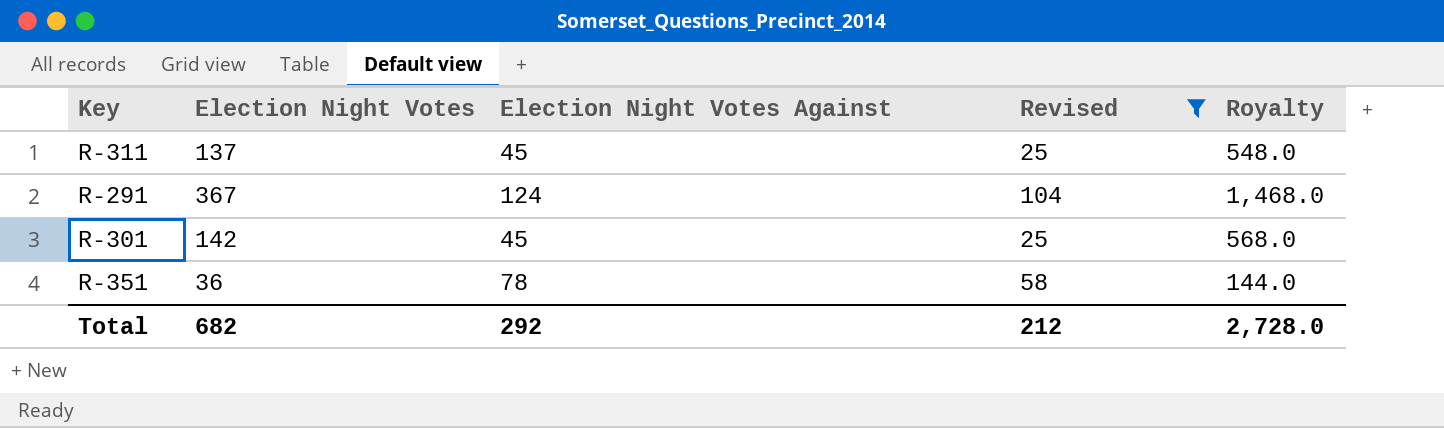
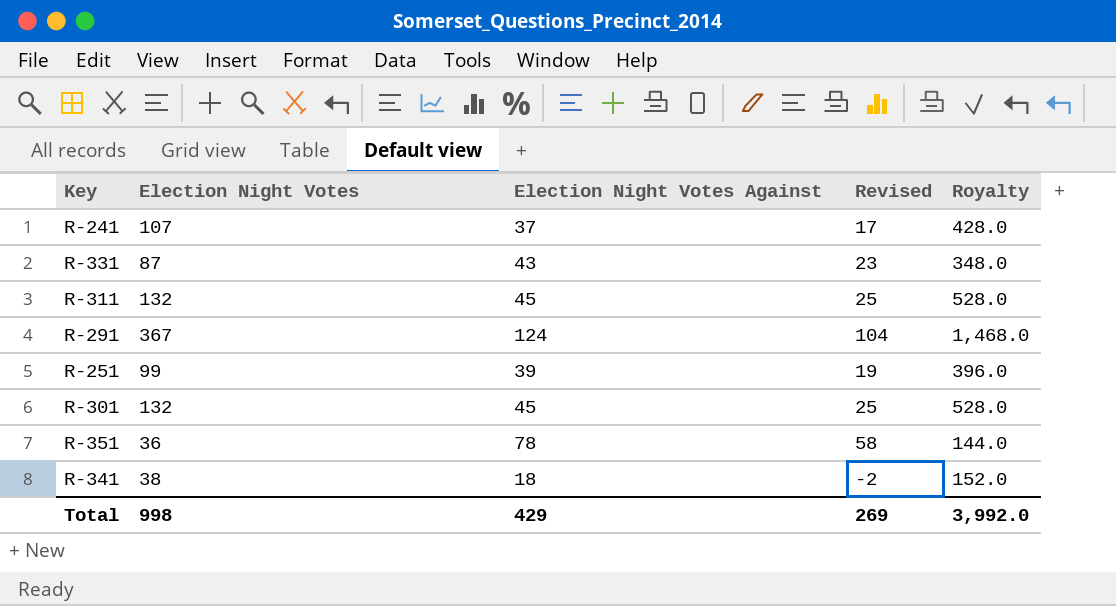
filter: Revised >= 25 -> none
R-311 | Election Night Votes: 137 -> 132
R-311 | Royalty: 548.0 -> 528.0
R-301 | Election Night Votes: 142 -> 132
R-301 | Royalty: 568.0 -> 528.0
Total | Election Night Votes: 682 -> 998
Total | Election Night Votes Against: 292 -> 429
Total | Revised: 212 -> 269
Total | Royalty: 2,728.0 -> 3,992.0

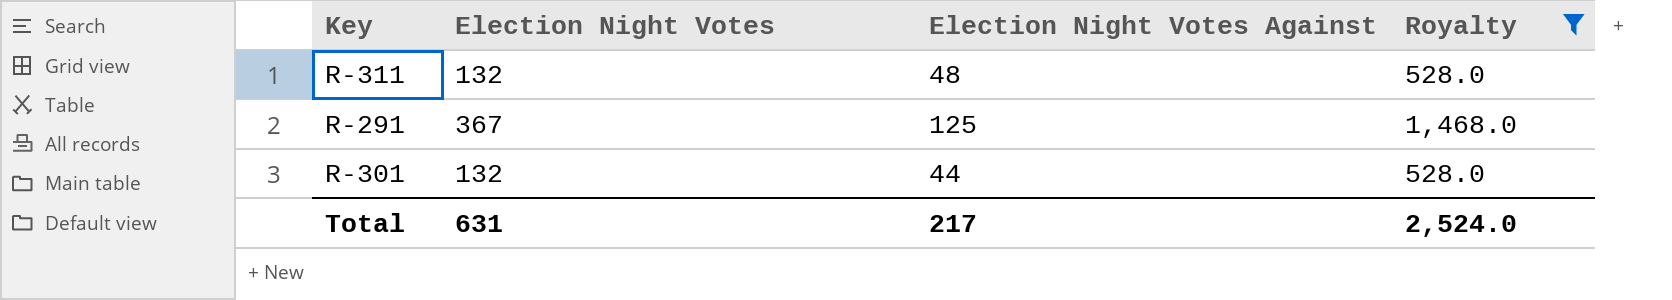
filter: none -> Royalty >= 528.0
column Revised | formula: [Election Night Votes Against] - 20 -> none
R-311 | Election Night Votes Against: 45 -> 48
R-291 | Election Night Votes Against: 124 -> 125
R-301 | Election Night Votes Against: 45 -> 44
Total | Election Night Votes: 998 -> 631
Total | Election Night Votes Against: 429 -> 217
Total | Royalty: 3,992.0 -> 2,524.0

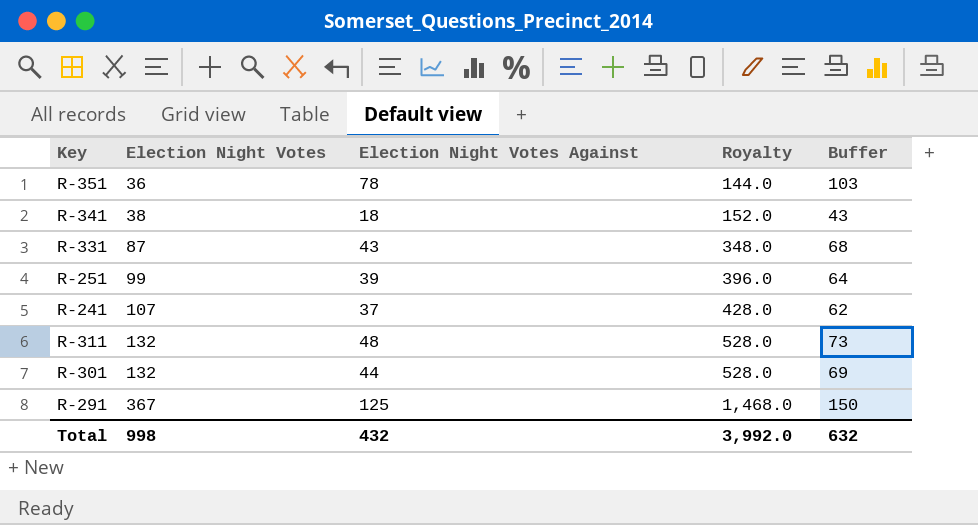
filter: Royalty >= 528.0 -> none
row order: none -> Election Night Votes ascending
column Buffer | formula: none -> [Election Night Votes Against] + 25
Total | Election Night Votes: 631 -> 998
Total | Election Night Votes Against: 217 -> 432
Total | Royalty: 2,524.0 -> 3,992.0

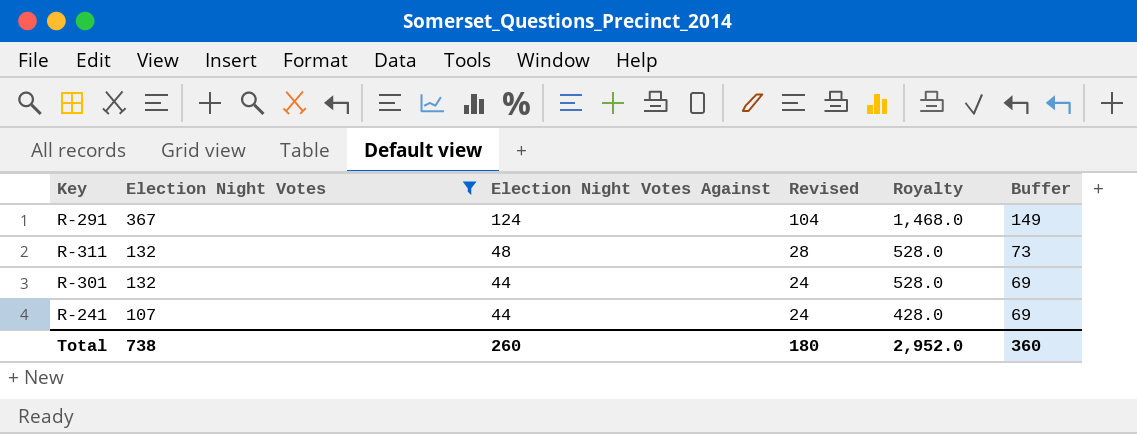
filter: none -> Election Night Votes >= 107
row order: Election Night Votes ascending -> Election Night Votes descending
column Revised | formula: none -> [Election Night Votes Against] - 20
R-291 | Election Night Votes Against: 125 -> 124
R-291 | Buffer: 150 -> 149
R-241 | Election Night Votes Against: 37 -> 44
R-241 | Buffer: 62 -> 69
Total | Election Night Votes: 998 -> 738
Total | Election Night Votes Against: 432 -> 260
Total | Royalty: 3,992.0 -> 2,952.0
Total | Buffer: 632 -> 360

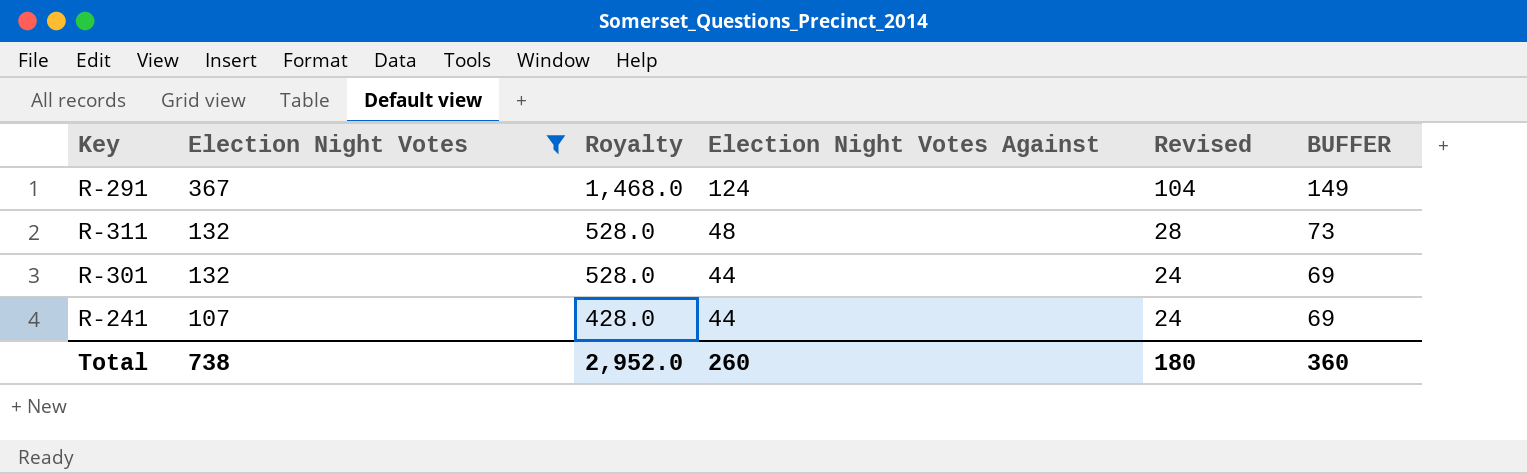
column Royalty | position: 5 -> 3
column name: Buffer -> BUFFER

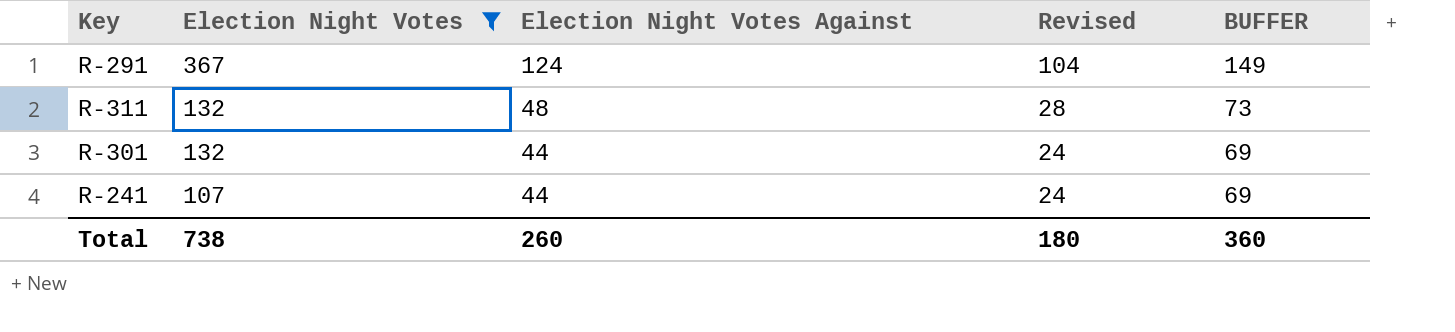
column Royalty | formula: [Election Night Votes] * 4 -> none

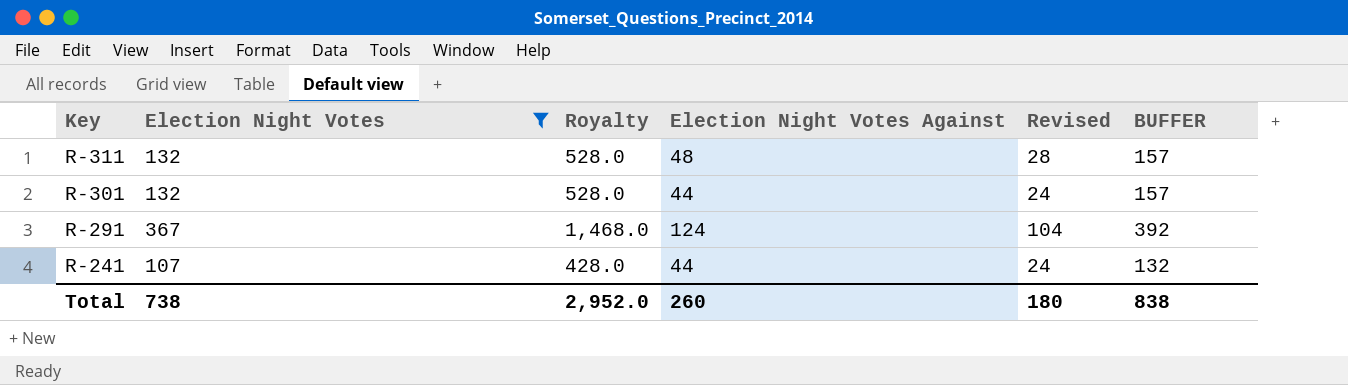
row order: Election Night Votes descending -> Key descending
column Royalty | formula: none -> [Election Night Votes] * 4
column BUFFER | formula: [Election Night Votes Against] + 25 -> [Election Night Votes] + 25
Total | BUFFER: 360 -> 838

